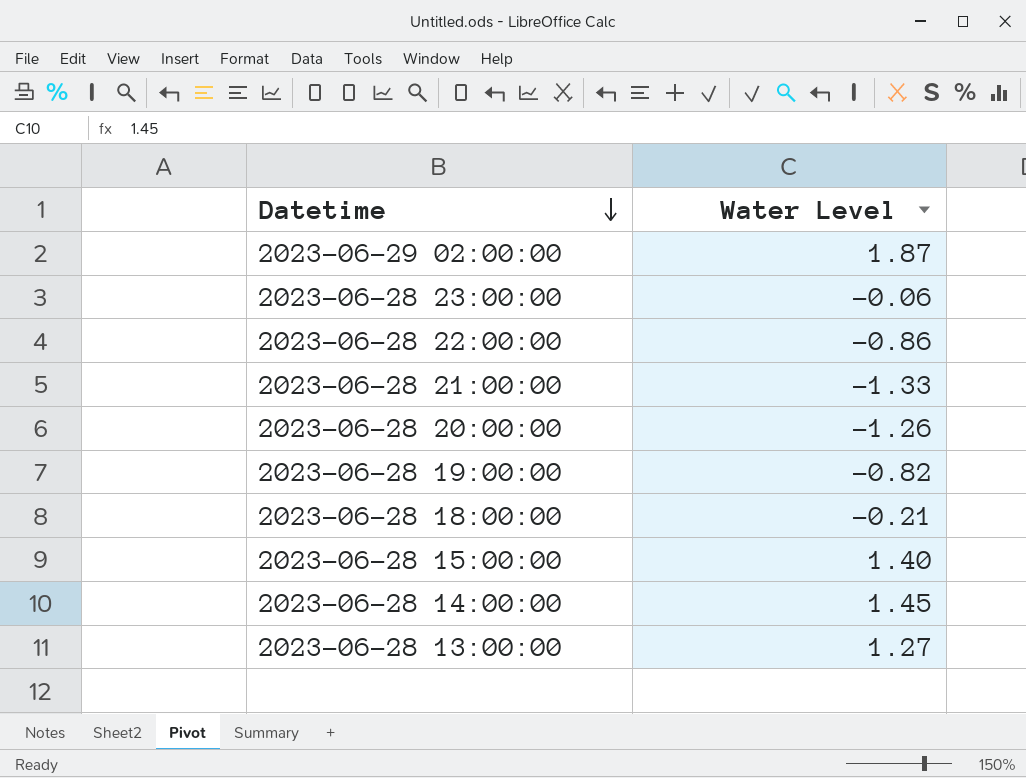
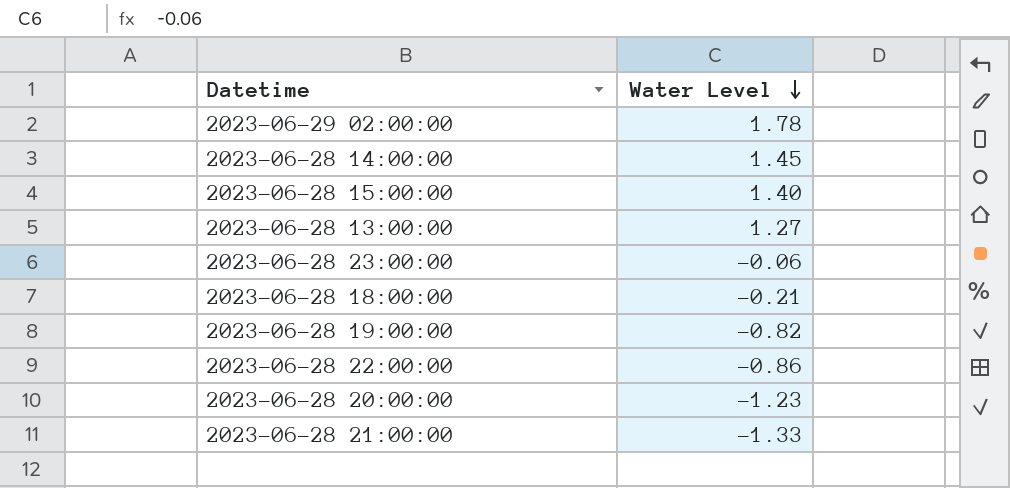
row order: Datetime descending -> Water Level descending
2023-06-29 02:00:00 | Water Level: 1.87 -> 1.78
2023-06-28 20:00:00 | Water Level: -1.26 -> -1.23

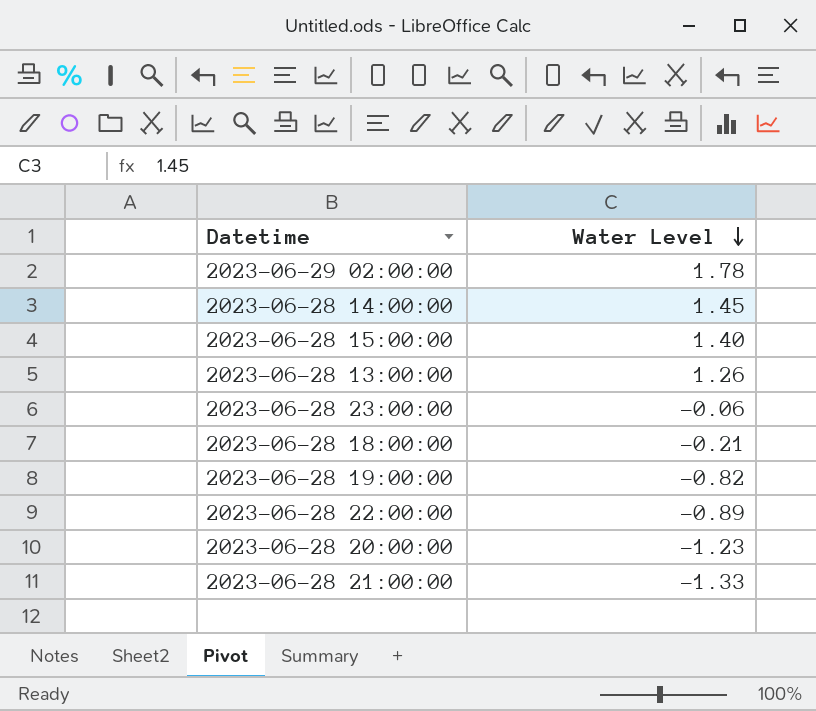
2023-06-28 13:00:00 | Water Level: 1.27 -> 1.26
2023-06-28 22:00:00 | Water Level: -0.86 -> -0.89

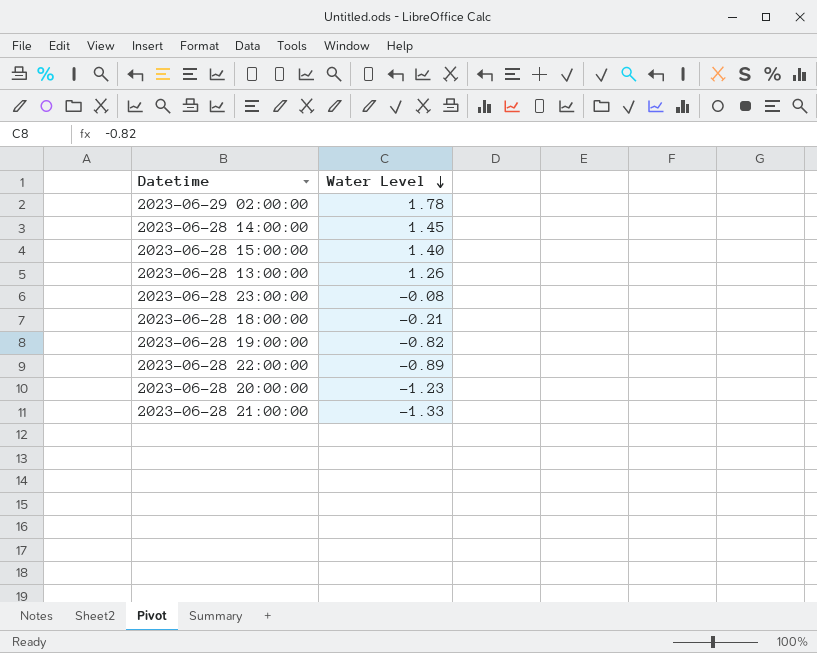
2023-06-28 23:00:00 | Water Level: -0.06 -> -0.08

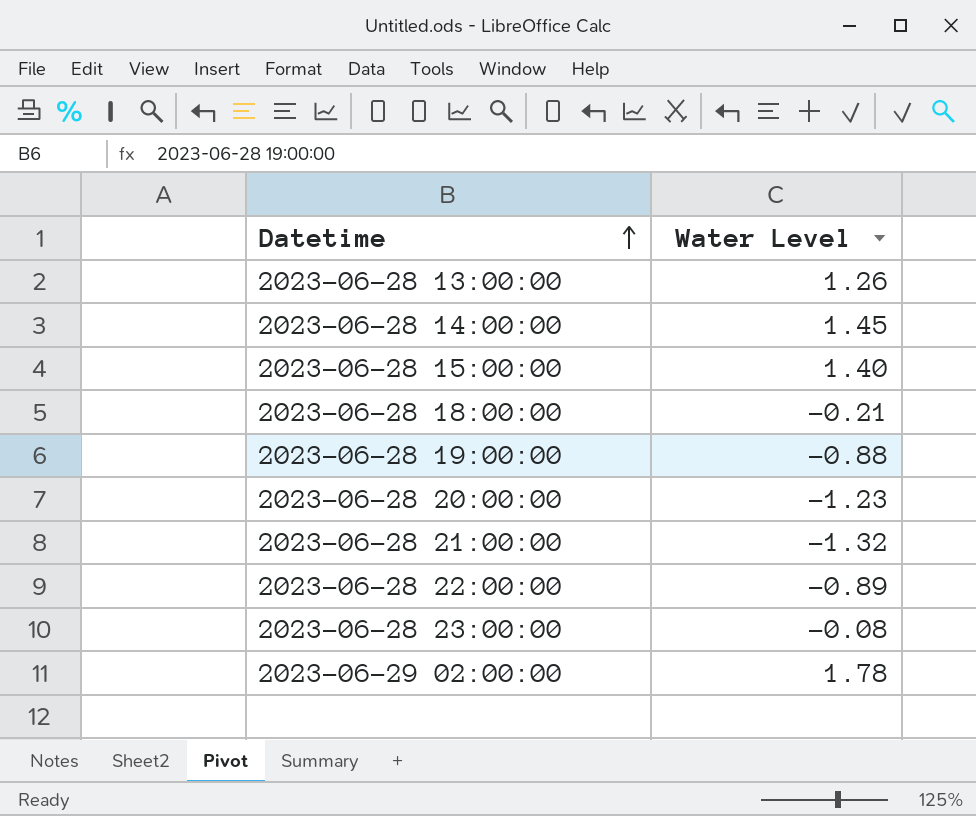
row order: Water Level descending -> Datetime ascending
2023-06-28 19:00:00 | Water Level: -0.82 -> -0.88
2023-06-28 21:00:00 | Water Level: -1.33 -> -1.32

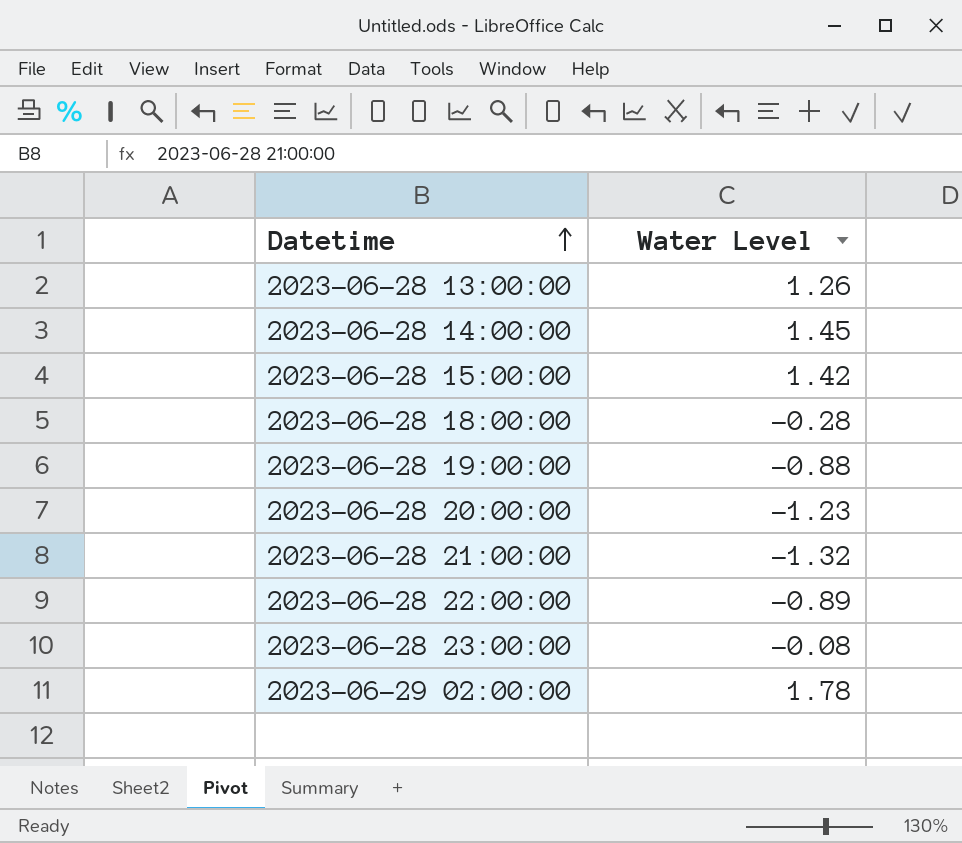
2023-06-28 15:00:00 | Water Level: 1.40 -> 1.42
2023-06-28 18:00:00 | Water Level: -0.21 -> -0.28

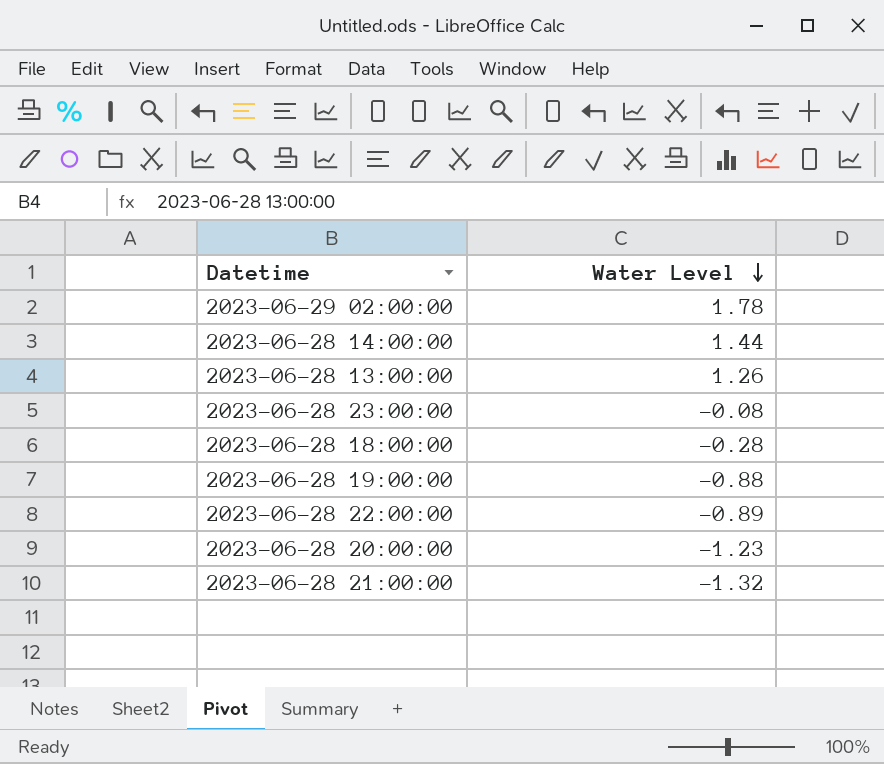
row order: Datetime ascending -> Water Level descending
row 2023-06-28 15:00:00: 1.42 -> none
2023-06-28 14:00:00 | Water Level: 1.45 -> 1.44

